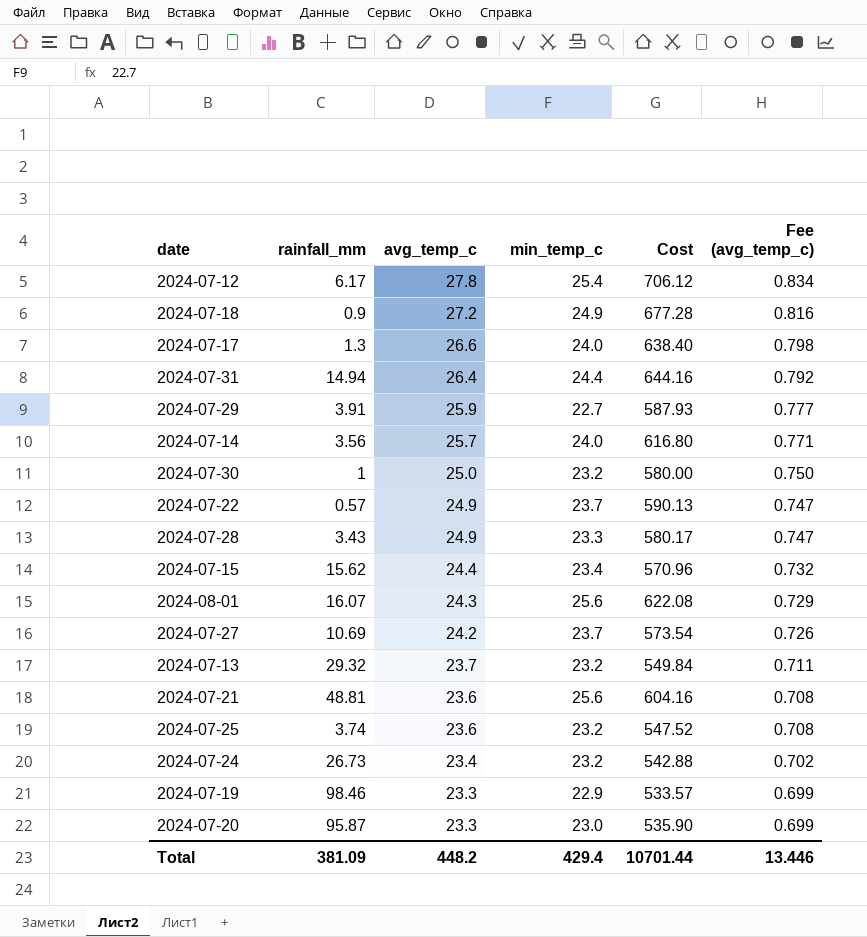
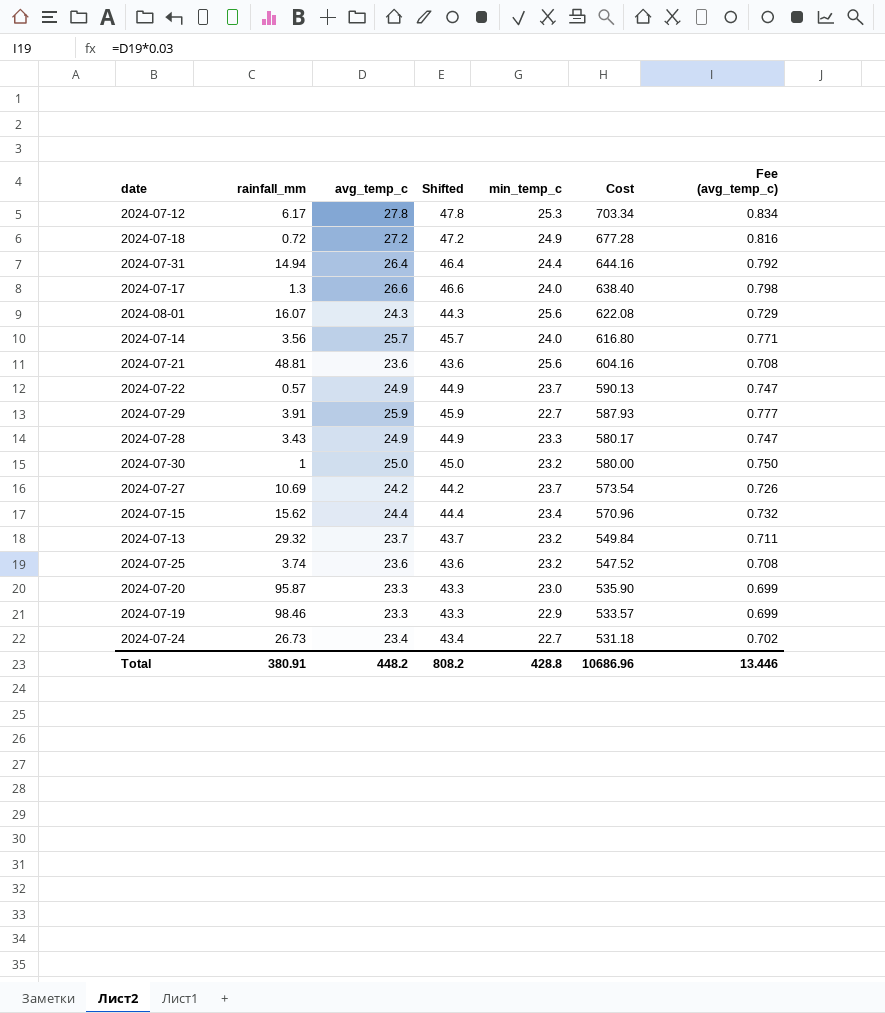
row order: avg_temp_c descending -> Cost descending
column Shifted | formula: none -> [avg_temp_c] + 20
2024-07-12 | min_temp_c: 25.4 -> 25.3
2024-07-12 | Cost: 706.12 -> 703.34
2024-07-18 | rainfall_mm: 0.9 -> 0.72
2024-07-24 | min_temp_c: 23.2 -> 22.7
2024-07-24 | Cost: 542.88 -> 531.18
Total | rainfall_mm: 381.09 -> 380.91
Total | min_temp_c: 429.4 -> 428.8
Total | Cost: 10701.44 -> 10686.96

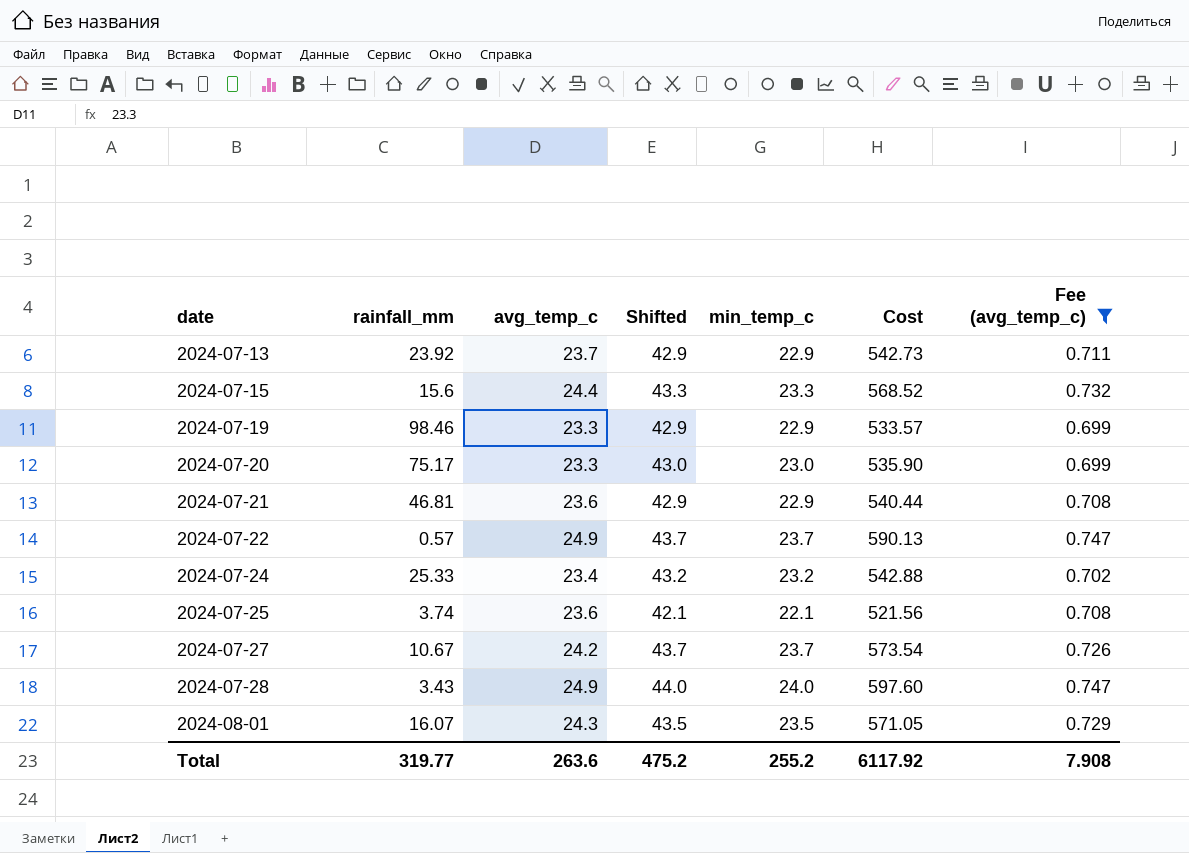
filter: none -> Fee (avg_temp_c) <= 0.747
row order: Cost descending -> date ascending
column Shifted | formula: [avg_temp_c] + 20 -> [min_temp_c] + 20
2024-07-13 | rainfall_mm: 29.32 -> 23.92
2024-07-13 | min_temp_c: 23.2 -> 22.9
2024-07-13 | Cost: 549.84 -> 542.73
2024-07-15 | rainfall_mm: 15.62 -> 15.6
2024-07-15 | min_temp_c: 23.4 -> 23.3
2024-07-15 | Cost: 570.96 -> 568.52
2024-07-20 | rainfall_mm: 95.87 -> 75.17
2024-07-21 | rainfall_mm: 48.81 -> 46.81
2024-07-21 | min_temp_c: 25.6 -> 22.9
2024-07-21 | Cost: 604.16 -> 540.44
2024-07-24 | rainfall_mm: 26.73 -> 25.33
2024-07-24 | min_temp_c: 22.7 -> 23.2
2024-07-24 | Cost: 531.18 -> 542.88
2024-07-25 | min_temp_c: 23.2 -> 22.1
2024-07-25 | Cost: 547.52 -> 521.56
2024-07-27 | rainfall_mm: 10.69 -> 10.67
2024-07-28 | min_temp_c: 23.3 -> 24.0
2024-07-28 | Cost: 580.17 -> 597.60
2024-08-01 | min_temp_c: 25.6 -> 23.5
2024-08-01 | Cost: 622.08 -> 571.05
Total | rainfall_mm: 380.91 -> 319.77
Total | avg_temp_c: 448.2 -> 263.6
Total | Shifted: 808.2 -> 475.2
Total | min_temp_c: 428.8 -> 255.2
Total | Cost: 10686.96 -> 6117.92
Total | Fee (avg_temp_c): 13.446 -> 7.908

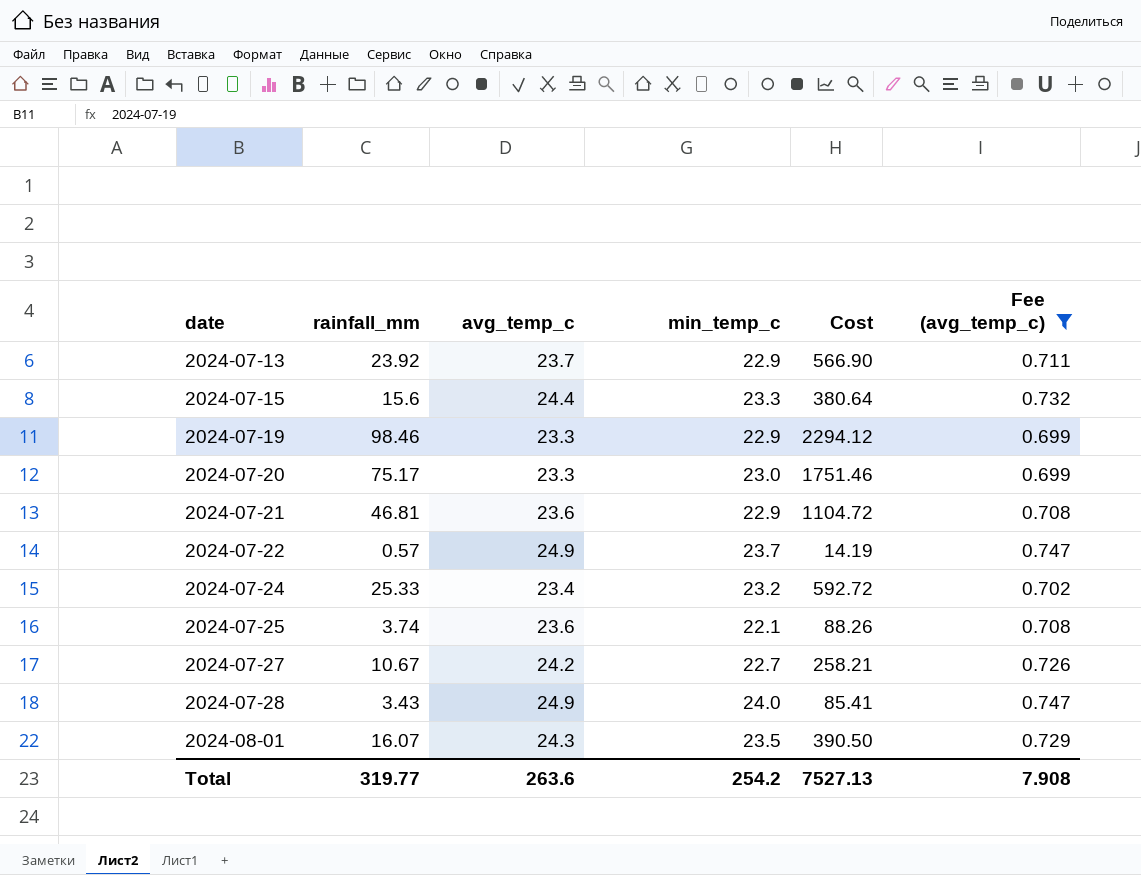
column Shifted | formula: [min_temp_c] + 20 -> none
column Cost | formula: [avg_temp_c] * [min_temp_c] -> [rainfall_mm] * [avg_temp_c]
2024-07-27 | min_temp_c: 23.7 -> 22.7
Total | min_temp_c: 255.2 -> 254.2
Total | Cost: 6117.92 -> 7527.13

